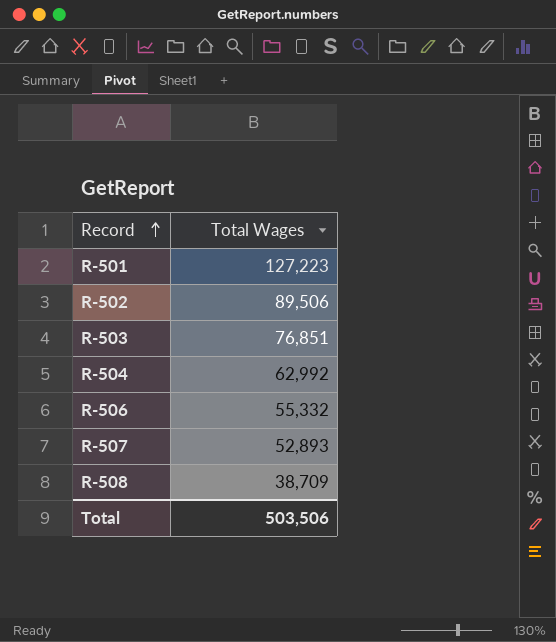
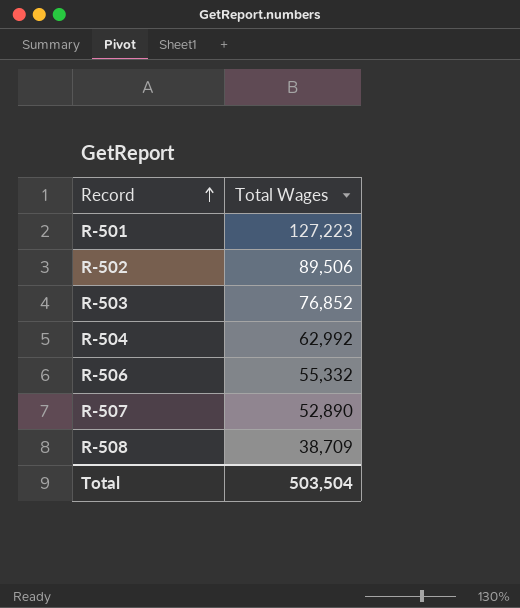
R-503 | Total Wages: 76,851 -> 76,852
R-507 | Total Wages: 52,893 -> 52,890
Total | Total Wages: 503,506 -> 503,504

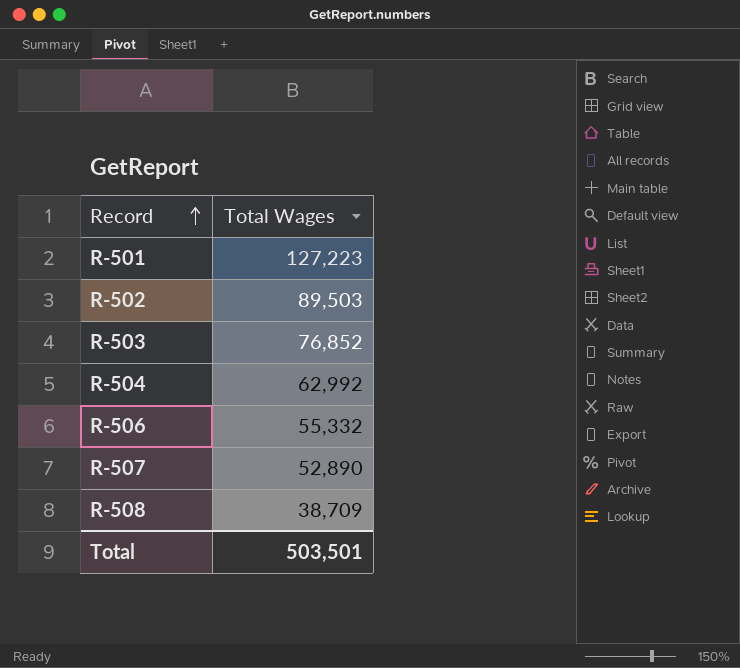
R-502 | Total Wages: 89,506 -> 89,503
Total | Total Wages: 503,504 -> 503,501

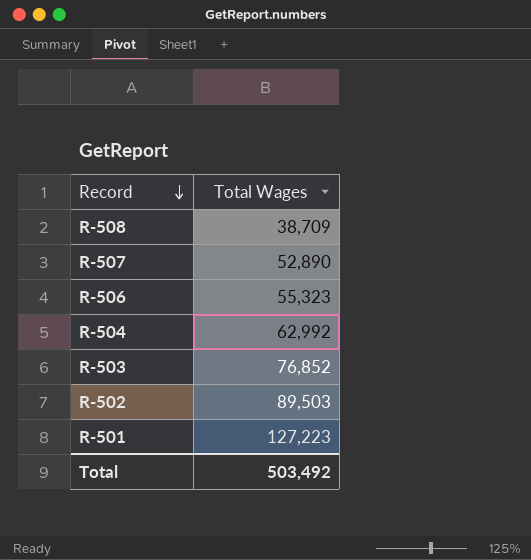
row order: Record ascending -> Record descending
R-506 | Total Wages: 55,332 -> 55,323
Total | Total Wages: 503,501 -> 503,492

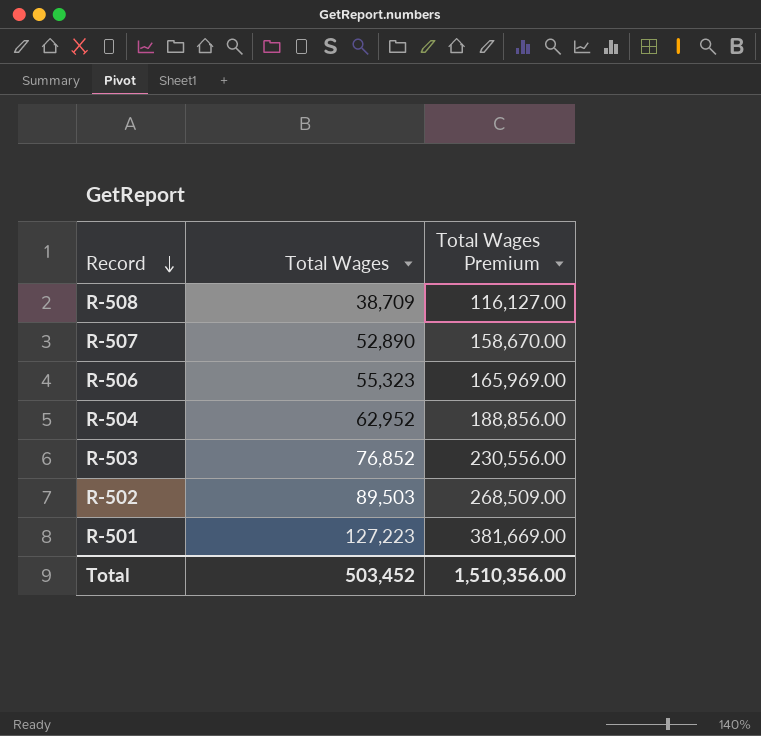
column Total Wages Premium | formula: none -> [Total Wages] * 3
R-504 | Total Wages: 62,992 -> 62,952
Total | Total Wages: 503,492 -> 503,452

